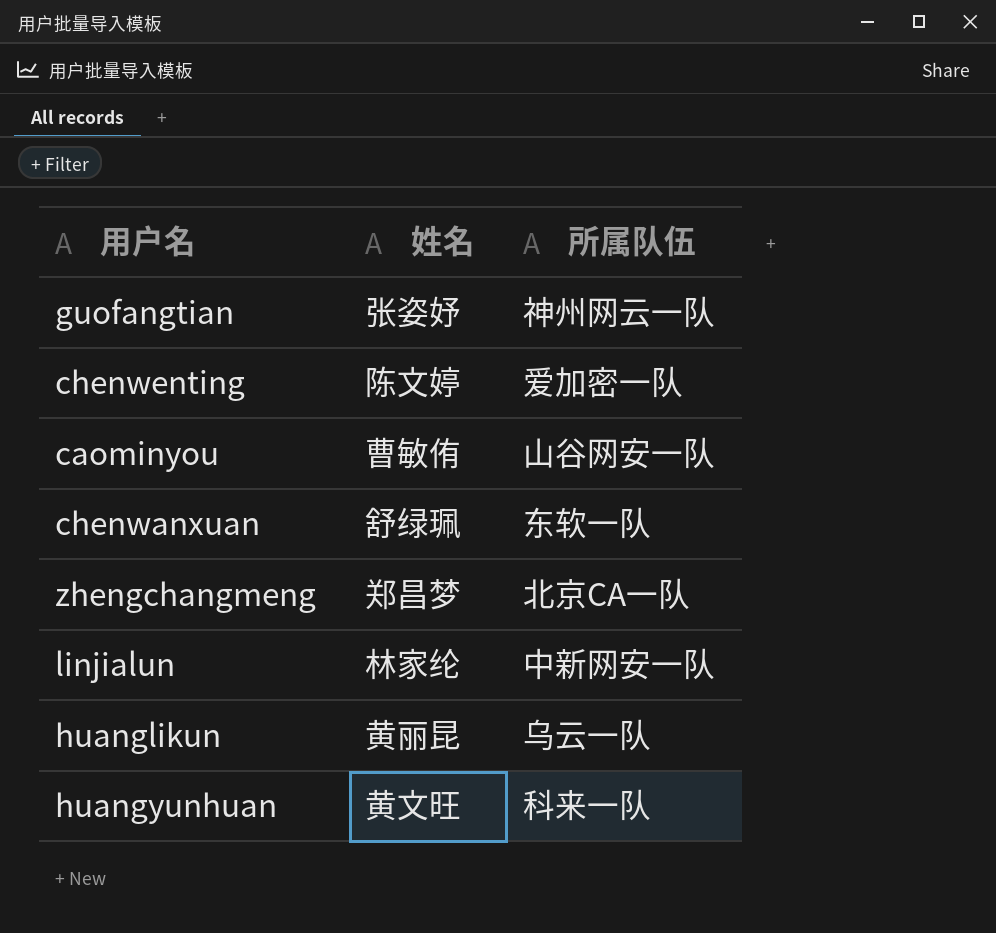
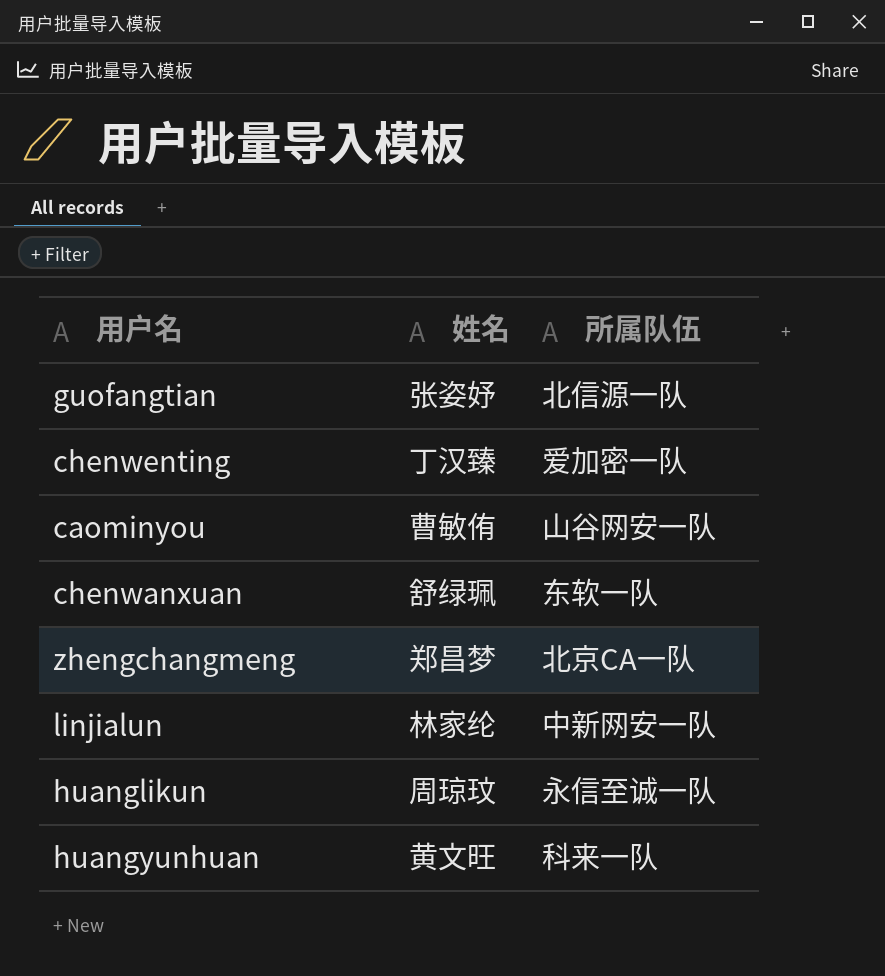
guofangtian | 所属队伍: 神州网云一队 -> 北信源一队
chenwenting | 姓名: 陈文婷 -> 丁汉臻
huanglikun | 姓名: 黄丽昆 -> 周琼玟
huanglikun | 所属队伍: 乌云一队 -> 永信至诚一队

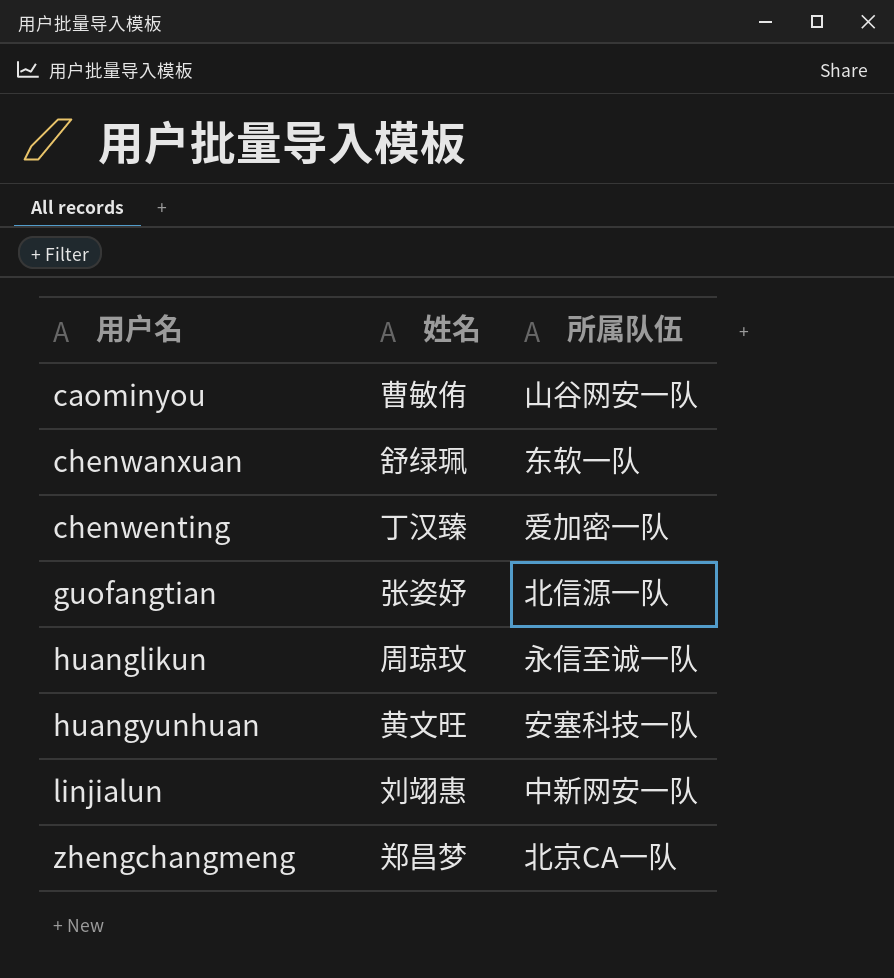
row order: none -> 用户名 ascending
huangyunhuan | 所属队伍: 科来一队 -> 安塞科技一队
linjialun | 姓名: 林家纶 -> 刘翊惠

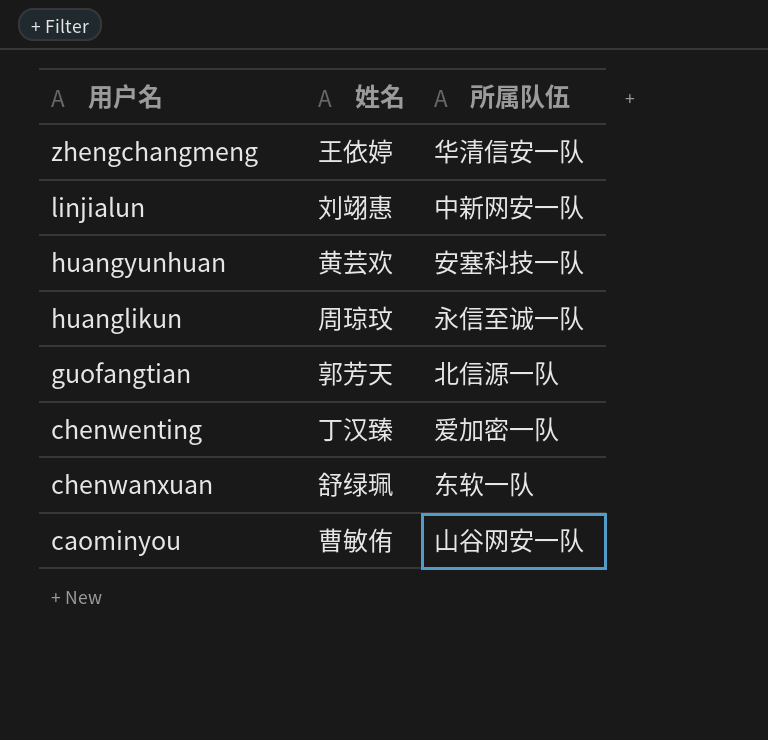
row order: 用户名 ascending -> 用户名 descending
zhengchangmeng | 姓名: 郑昌梦 -> 王依婷
zhengchangmeng | 所属队伍: 北京CA一队 -> 华清信安一队
huangyunhuan | 姓名: 黄文旺 -> 黄芸欢
guofangtian | 姓名: 张姿妤 -> 郭芳天

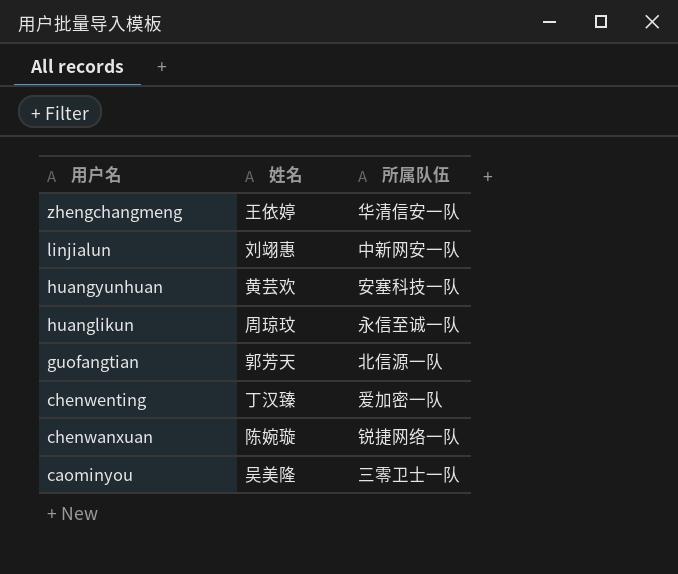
chenwanxuan | 姓名: 舒绿珮 -> 陈婉璇
chenwanxuan | 所属队伍: 东软一队 -> 锐捷网络一队
caominyou | 姓名: 曹敏侑 -> 吴美隆
caominyou | 所属队伍: 山谷网安一队 -> 三零卫士一队

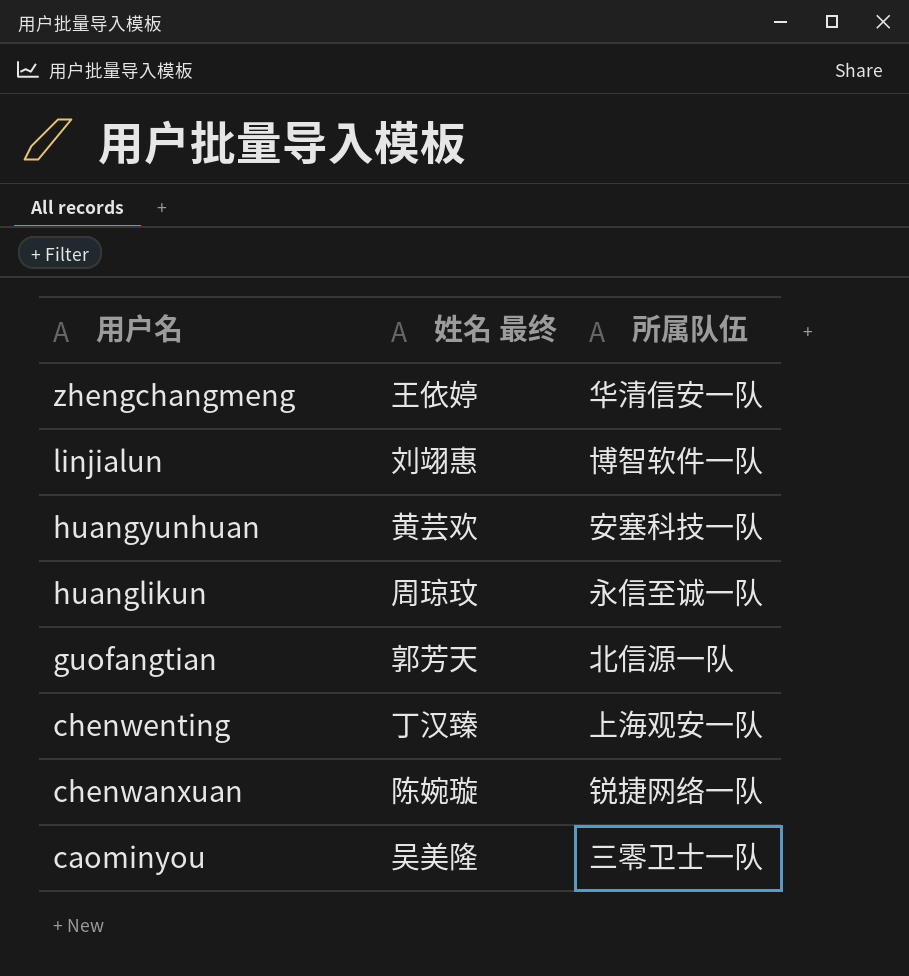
column name: 姓名 -> 姓名 最终
linjialun | 所属队伍: 中新网安一队 -> 博智软件一队
chenwenting | 所属队伍: 爱加密一队 -> 上海观安一队

